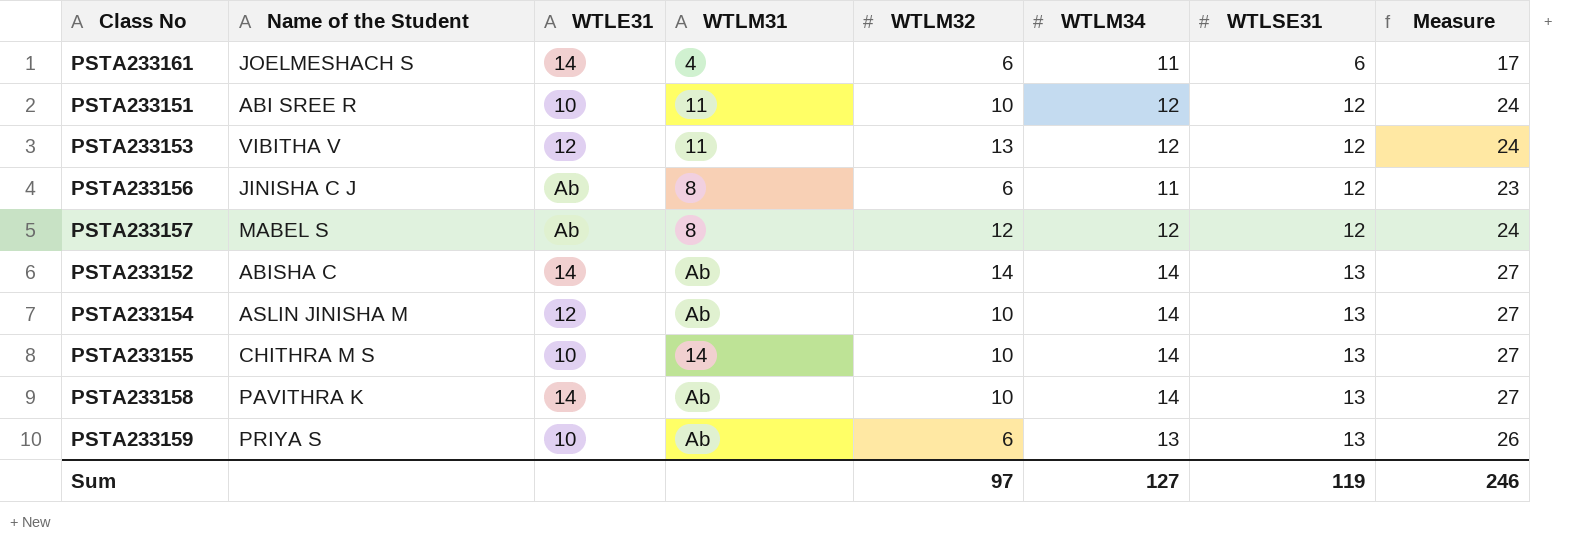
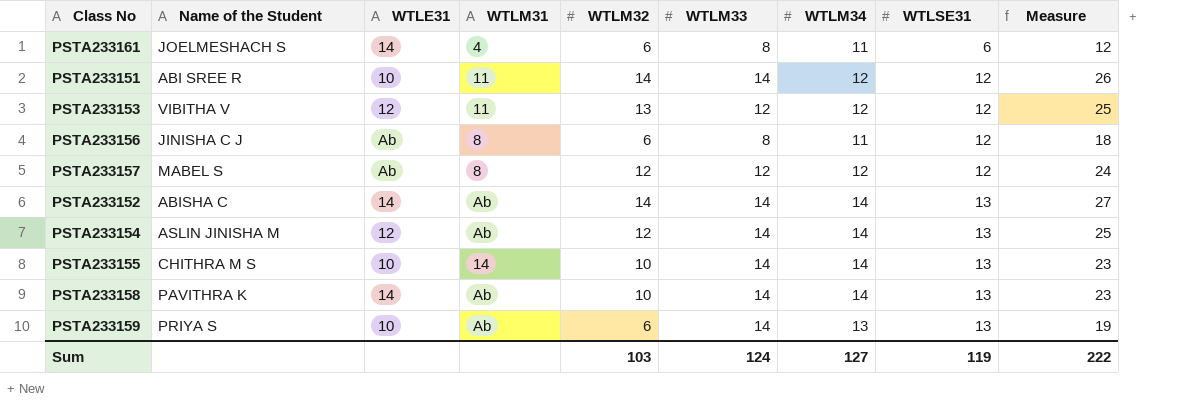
column WTLM33 | position: none -> 6
column Measure | formula: [WTLM34] + [WTLSE31] -> [WTLM32] + [WTLSE31]
PSTA233151 | WTLM32: 10 -> 14
PSTA233154 | WTLM32: 10 -> 12
Sum | WTLM32: 97 -> 103
Sum | Measure: 246 -> 222

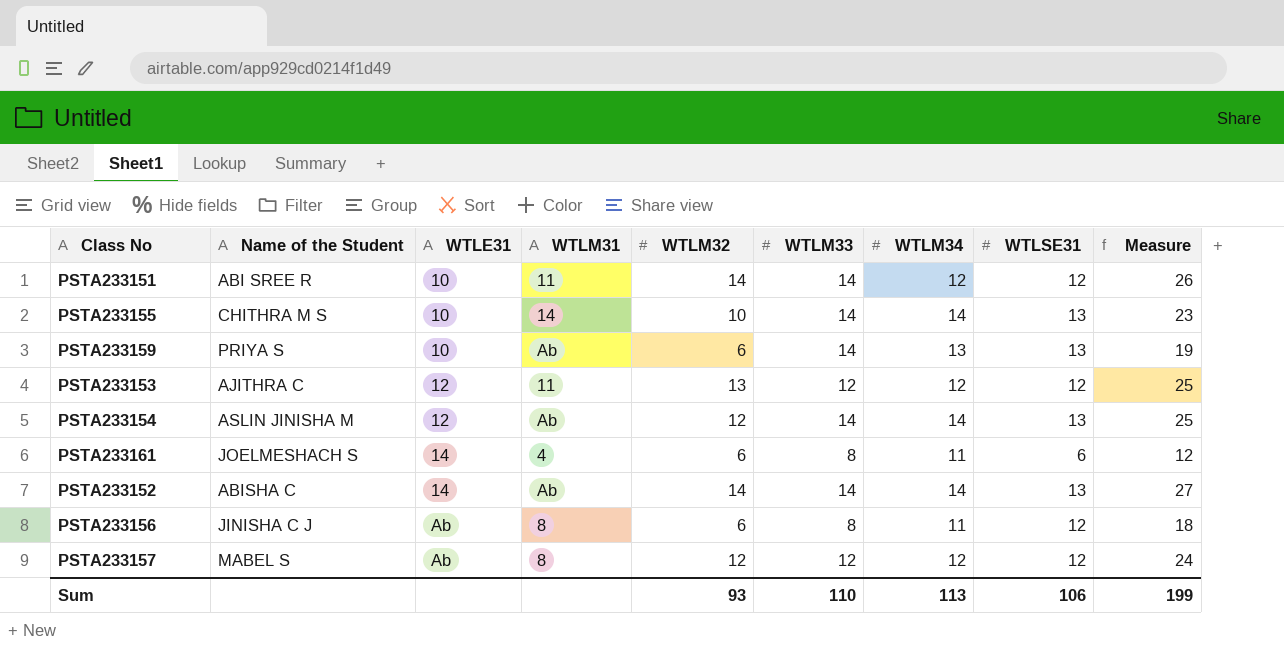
row order: WTLSE31 ascending -> WTLE31 ascending
row PSTA233158: PAVITHRA K | 14 | Ab | 10 | 14 | 14 | 13 | 23 -> none
PSTA233153 | Name of the Student: VIBITHA V -> AJITHRA C
Sum | WTLM32: 103 -> 93
Sum | WTLM33: 124 -> 110
Sum | WTLM34: 127 -> 113
Sum | WTLSE31: 119 -> 106
Sum | Measure: 222 -> 199

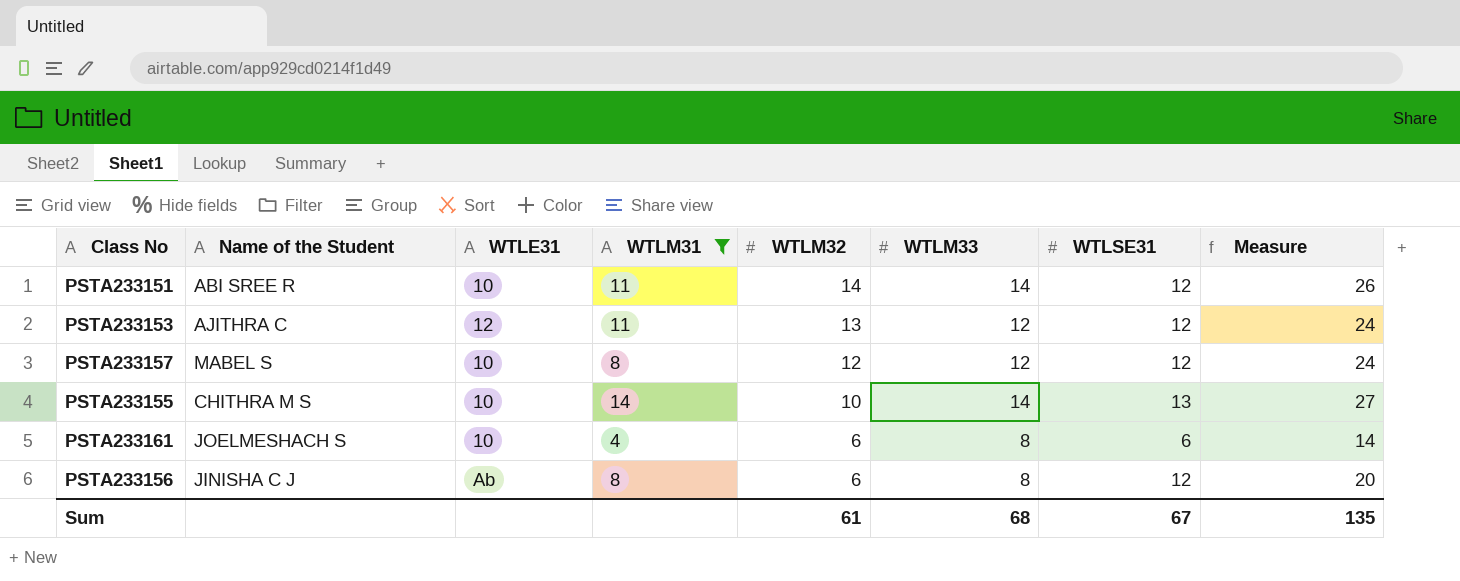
filter: none -> WTLM31 != Ab
row order: WTLE31 ascending -> WTLM32 descending
column WTLM34 | position: 7 -> none
column Measure | formula: [WTLM32] + [WTLSE31] -> [WTLM33] + [WTLSE31]
PSTA233157 | WTLE31: Ab -> 10
PSTA233161 | WTLE31: 14 -> 10
Sum | WTLM32: 93 -> 61
Sum | WTLM33: 110 -> 68
Sum | WTLSE31: 106 -> 67
Sum | Measure: 199 -> 135

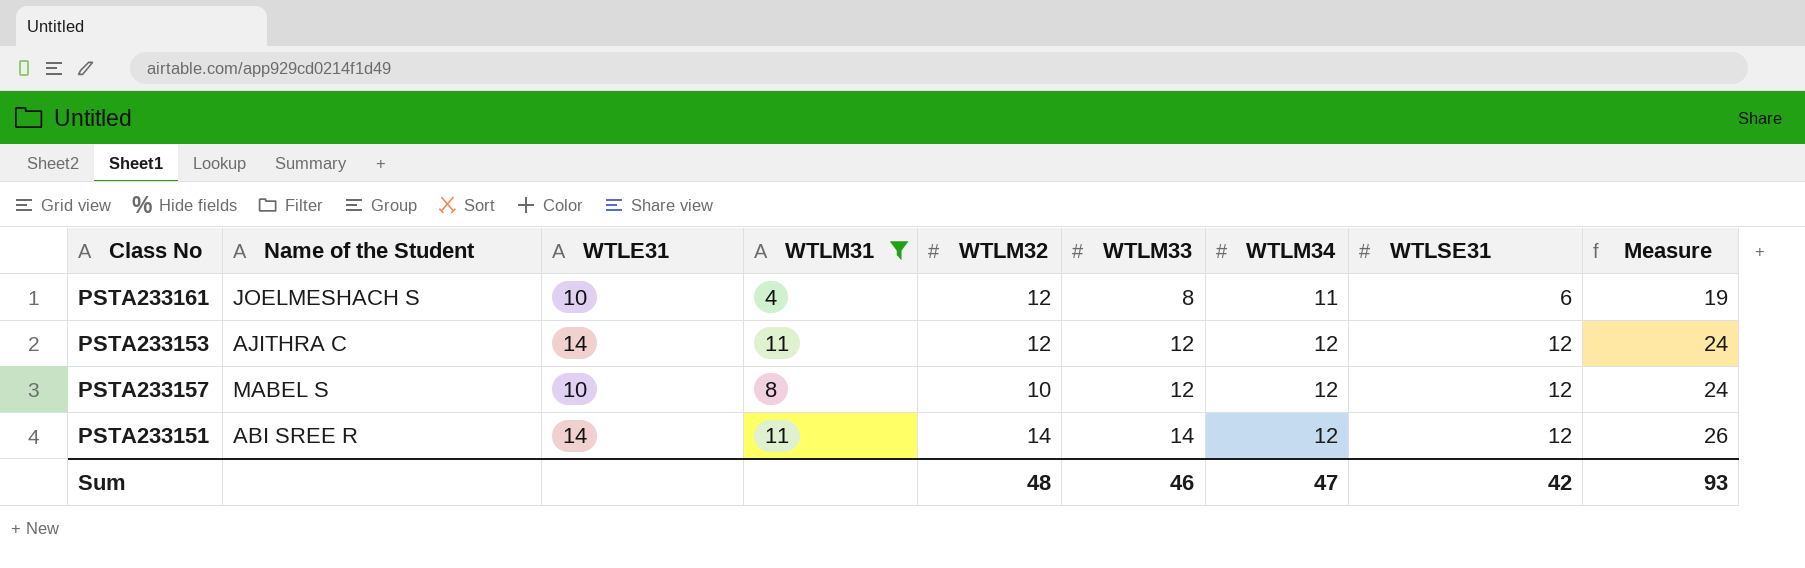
row order: WTLM32 descending -> WTLM33 ascending
column WTLM34 | position: none -> 7
column Measure | formula: [WTLM33] + [WTLSE31] -> [WTLM33] + [WTLM34]
row PSTA233155: CHITHRA M S | 10 | 14 | 10 | 14 | 13 | 27 -> none
row PSTA233156: JINISHA C J | Ab | 8 | 6 | 8 | 12 | 20 -> none
PSTA233161 | WTLM32: 6 -> 12
PSTA233153 | WTLE31: 12 -> 14
PSTA233153 | WTLM32: 13 -> 12
PSTA233157 | WTLM32: 12 -> 10
PSTA233151 | WTLE31: 10 -> 14
Sum | WTLM32: 61 -> 48
Sum | WTLM33: 68 -> 46
Sum | WTLSE31: 67 -> 42
Sum | Measure: 135 -> 93

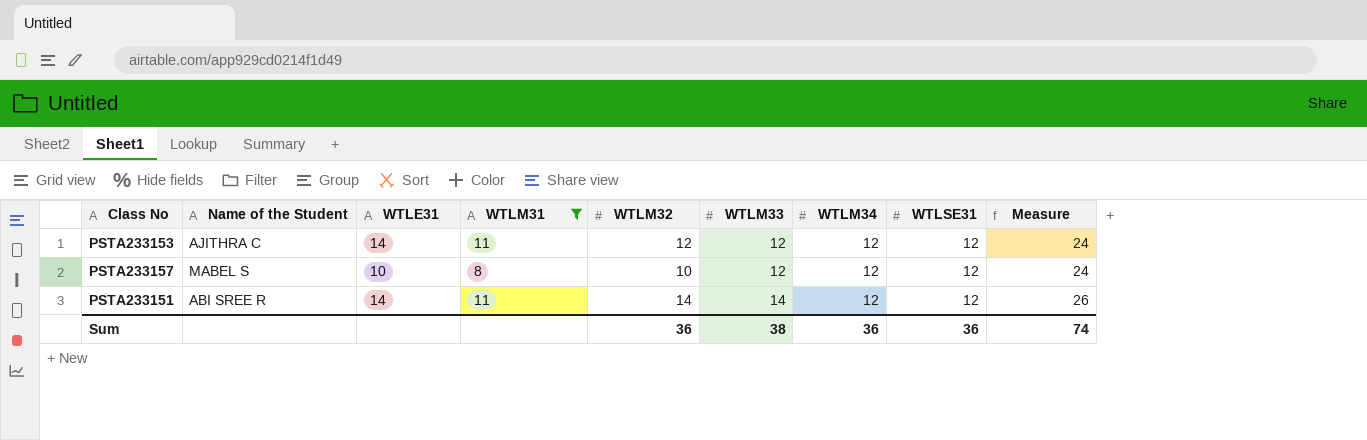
row PSTA233161: JOELMESHACH S | 10 | 4 | 12 | 8 | 11 | 6 | 19 -> none
Sum | WTLM32: 48 -> 36
Sum | WTLM33: 46 -> 38
Sum | WTLM34: 47 -> 36
Sum | WTLSE31: 42 -> 36
Sum | Measure: 93 -> 74

